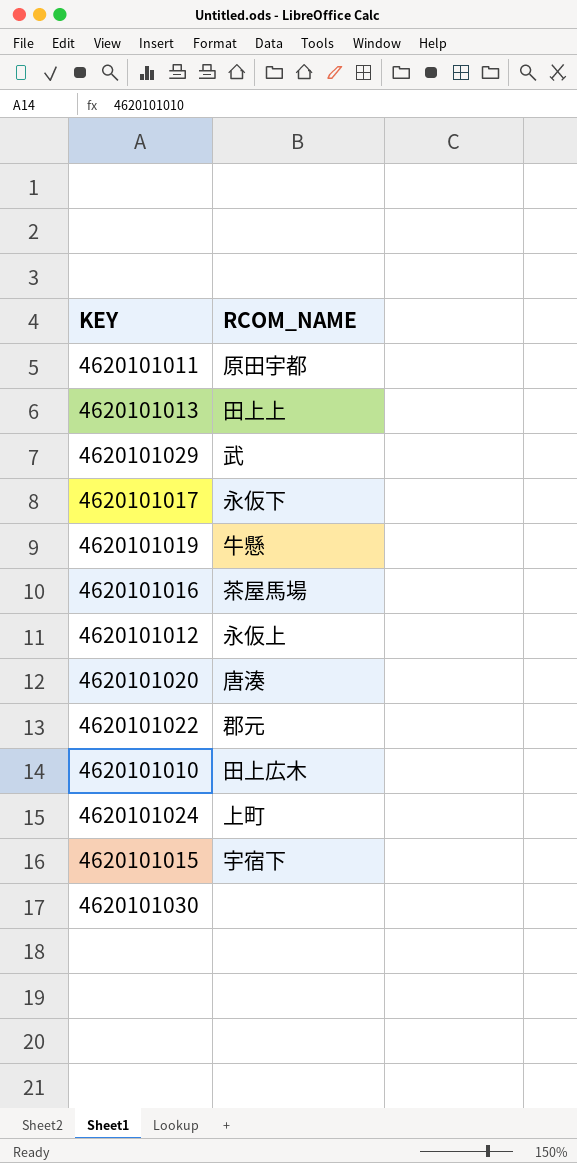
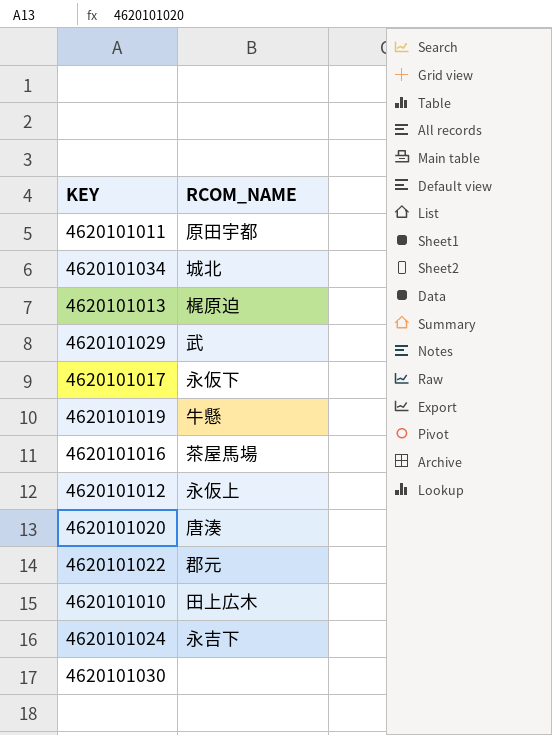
row 4620101015: 宇宿下 -> none
row 4620101034: none -> 城北
4620101013 | RCOM_NAME: 田上上 -> 梶原迫
4620101024 | RCOM_NAME: 上町 -> 永吉下

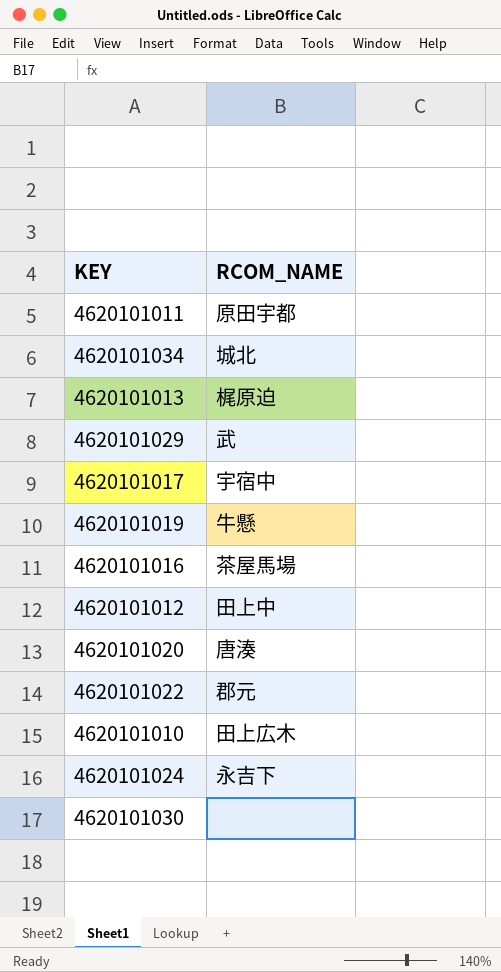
4620101017 | RCOM_NAME: 永仮下 -> 宇宿中
4620101012 | RCOM_NAME: 永仮上 -> 田上中

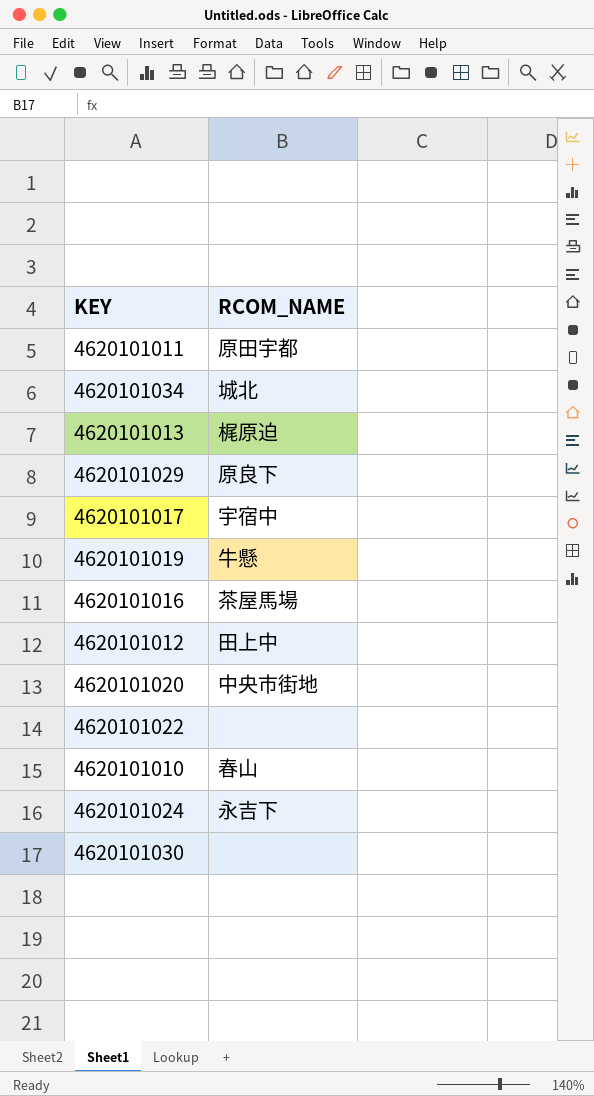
4620101029 | RCOM_NAME: 武 -> 原良下
4620101020 | RCOM_NAME: 唐湊 -> 中央市街地
4620101022 | RCOM_NAME: 郡元 -> none
4620101010 | RCOM_NAME: 田上広木 -> 春山

